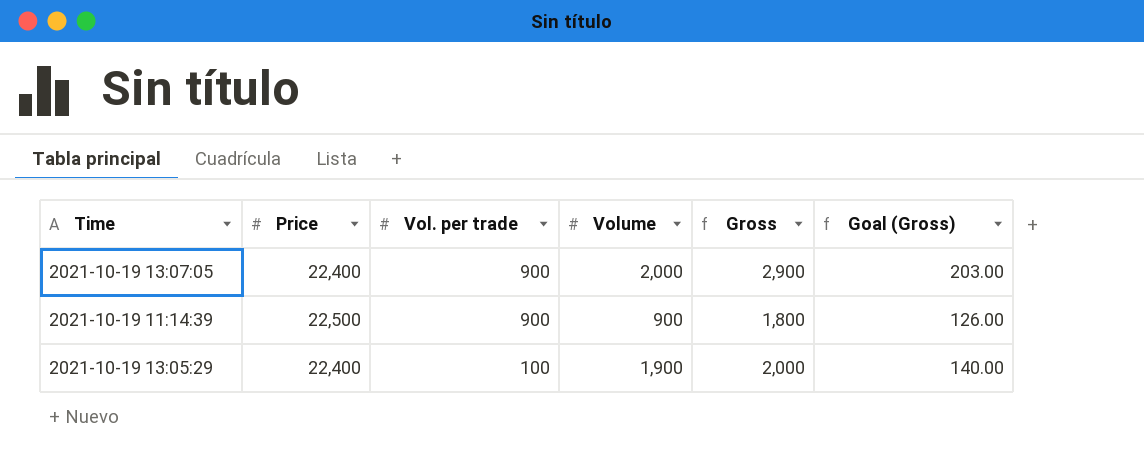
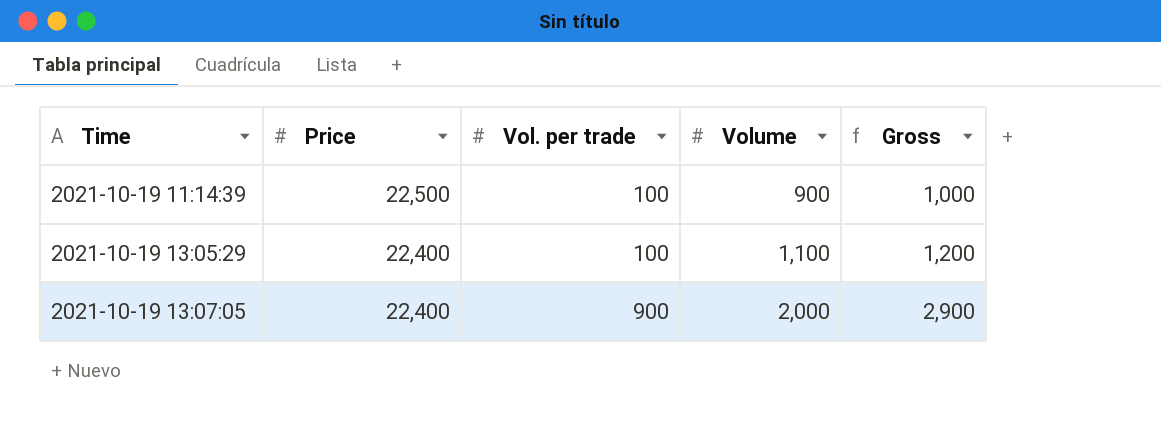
row order: Vol. per trade descending -> Time ascending
column Goal (Gross) | formula: [Gross] * 0.07 -> none
2021-10-19 11:14:39 | Vol. per trade: 900 -> 100
2021-10-19 11:14:39 | Gross: 1,800 -> 1,000
2021-10-19 13:05:29 | Volume: 1,900 -> 1,100
2021-10-19 13:05:29 | Gross: 2,000 -> 1,200

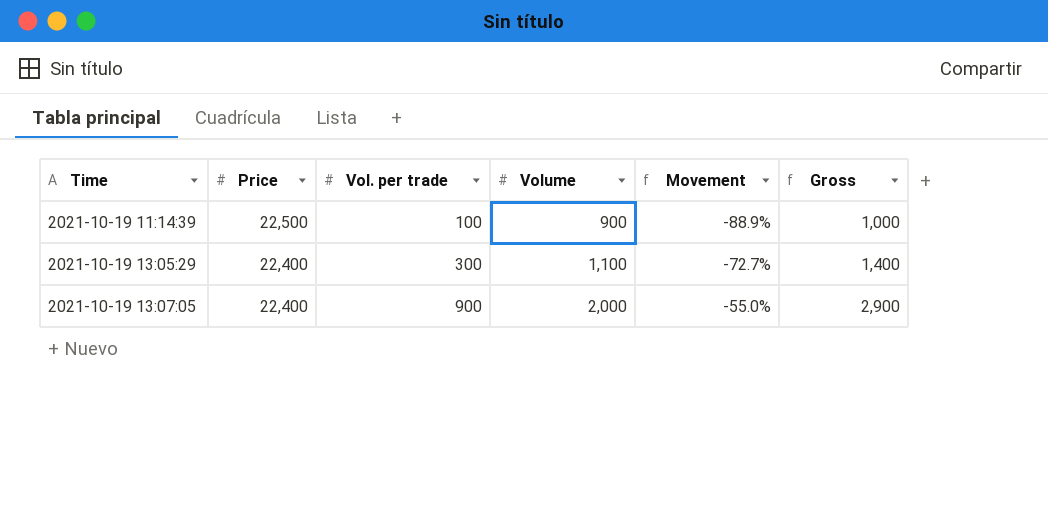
column Movement | formula: none -> ([Vol. per trade] - [Volume]) / [Volume]
2021-10-19 13:05:29 | Vol. per trade: 100 -> 300
2021-10-19 13:05:29 | Gross: 1,200 -> 1,400

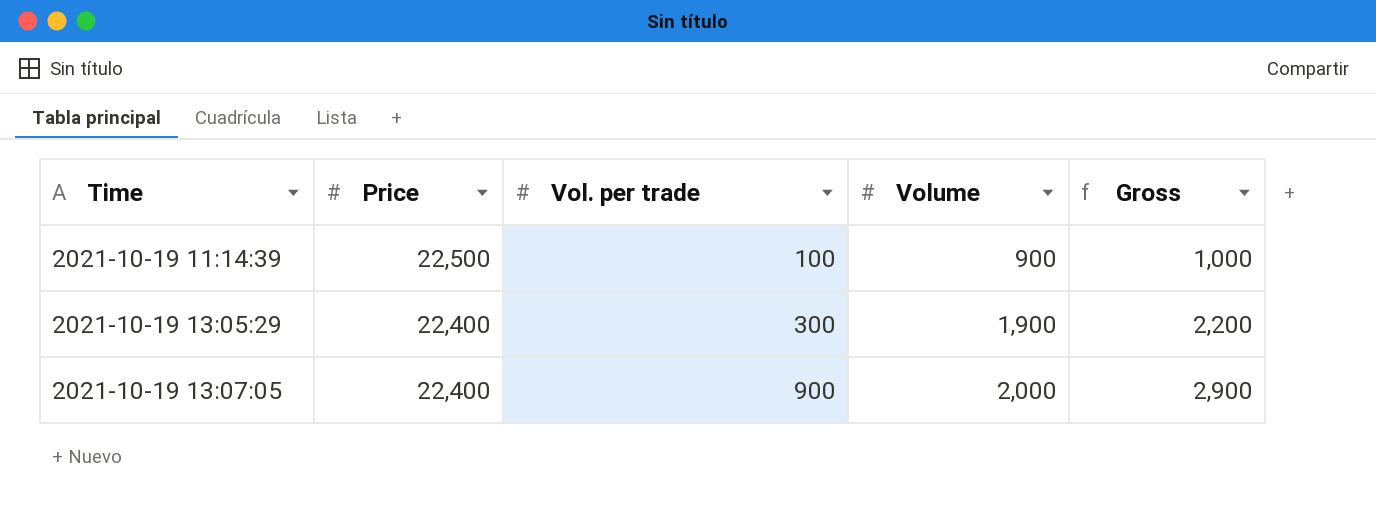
column Movement | formula: ([Vol. per trade] - [Volume]) / [Volume] -> none
2021-10-19 13:05:29 | Volume: 1,100 -> 1,900
2021-10-19 13:05:29 | Gross: 1,400 -> 2,200

